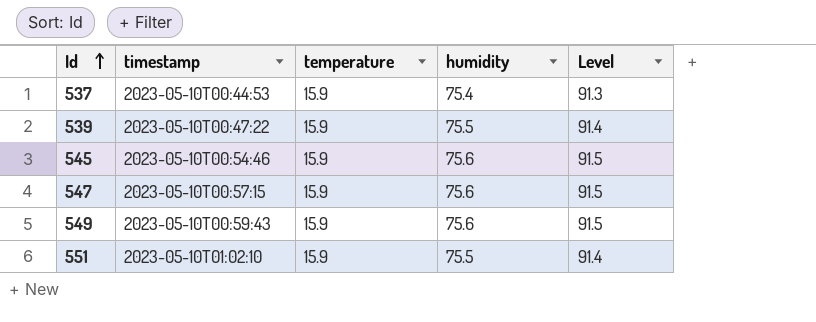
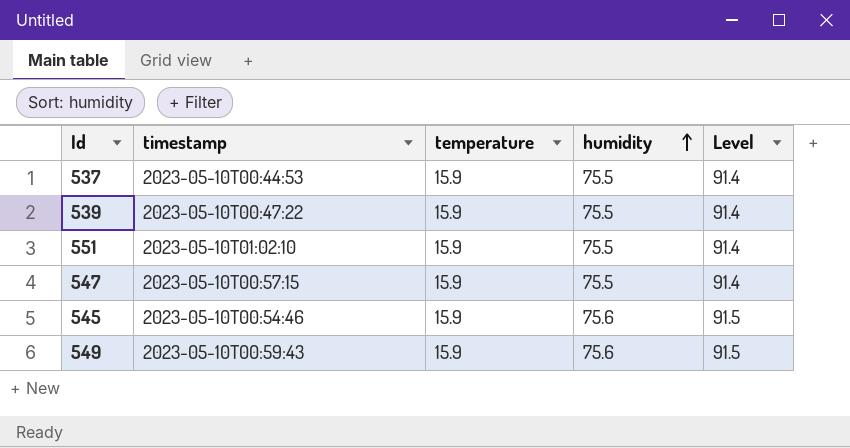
row order: Id ascending -> humidity ascending
537 | humidity: 75.4 -> 75.5
537 | Level: 91.3 -> 91.4
547 | humidity: 75.6 -> 75.5
547 | Level: 91.5 -> 91.4

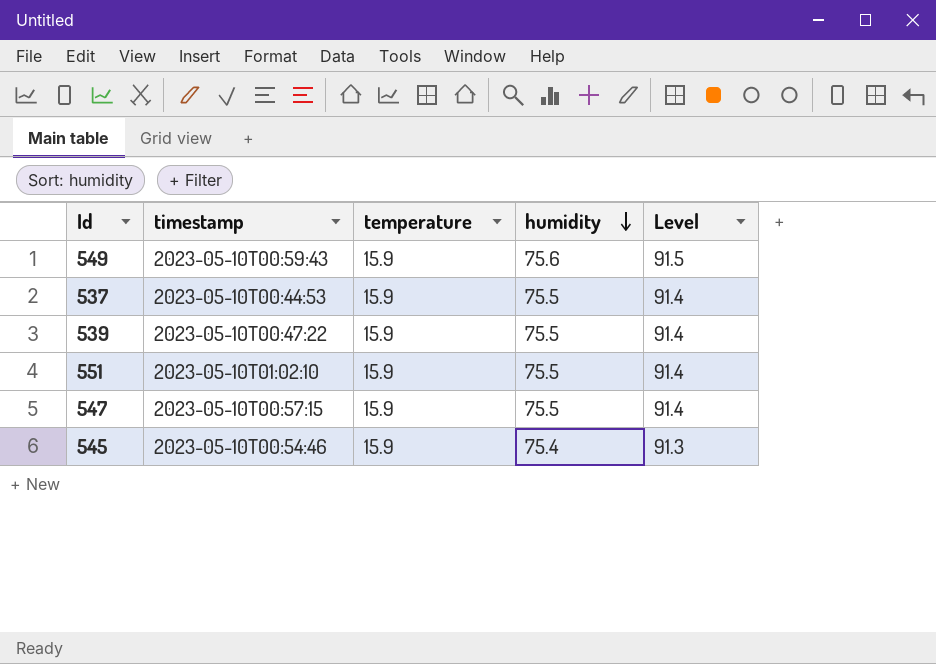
row order: humidity ascending -> humidity descending
545 | humidity: 75.6 -> 75.4
545 | Level: 91.5 -> 91.3

